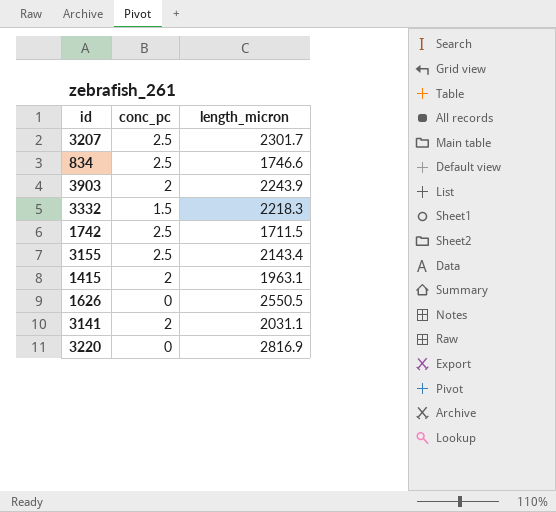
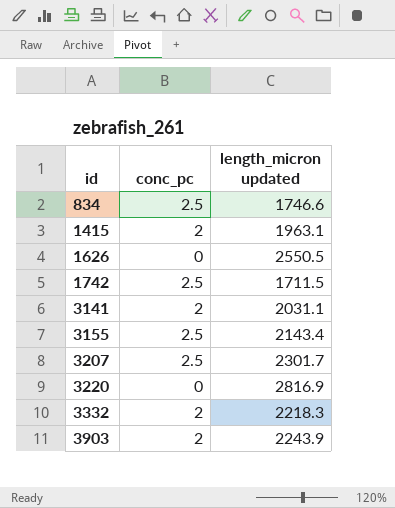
row order: none -> id ascending
column name: length_micron -> length_micron updated
3332 | conc_pc: 1.5 -> 2

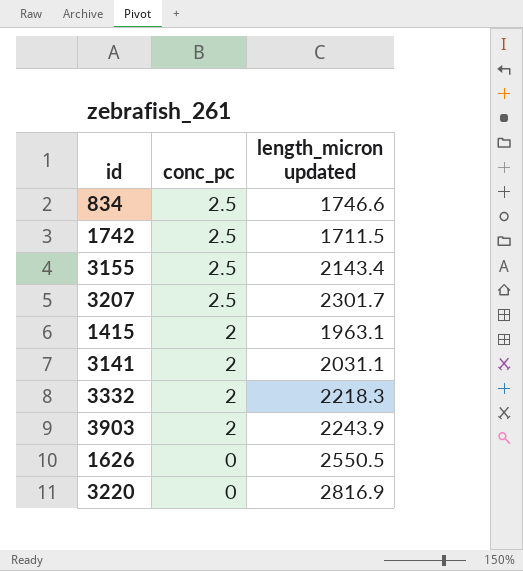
row order: id ascending -> conc_pc descending

